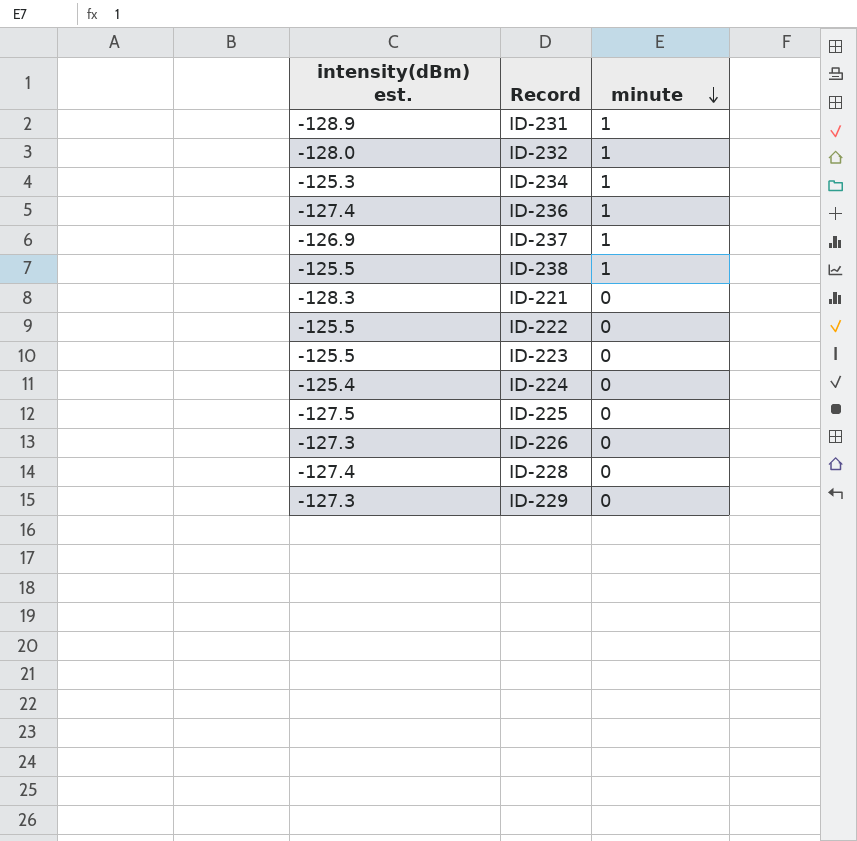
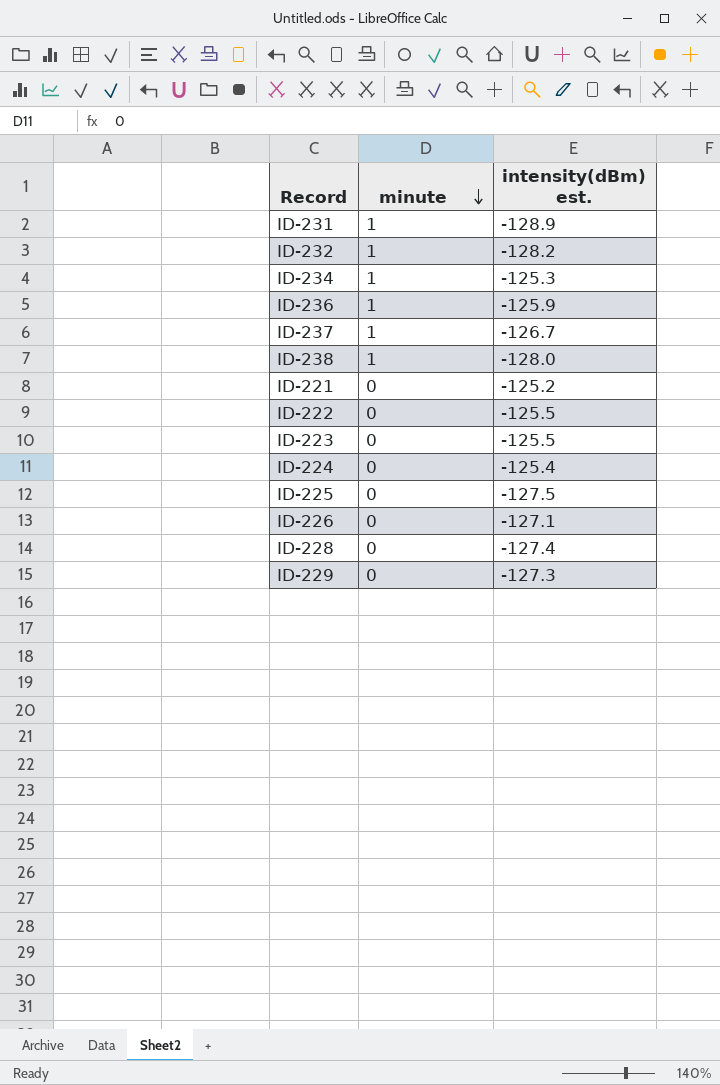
column intensity(dBm) est. | position: 1 -> 3
ID-232 | intensity(dBm) est.: -128.0 -> -128.2
ID-236 | intensity(dBm) est.: -127.4 -> -125.9
ID-237 | intensity(dBm) est.: -126.9 -> -126.7
ID-238 | intensity(dBm) est.: -125.5 -> -128.0
ID-221 | intensity(dBm) est.: -128.3 -> -125.2
ID-226 | intensity(dBm) est.: -127.3 -> -127.1

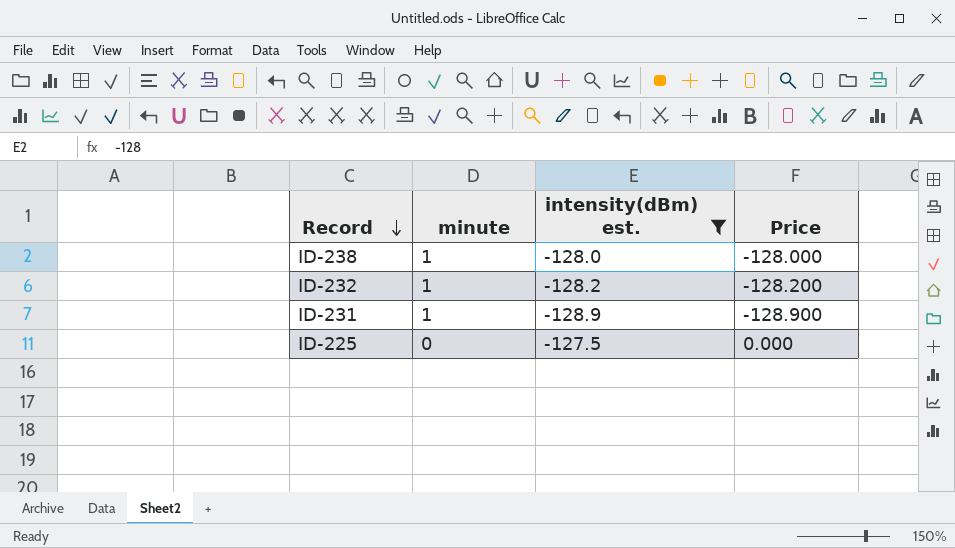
filter: none -> intensity(dBm) est. <= -127.5
row order: minute descending -> Record descending
column Price | formula: none -> [minute] * [intensity(dBm) est.]

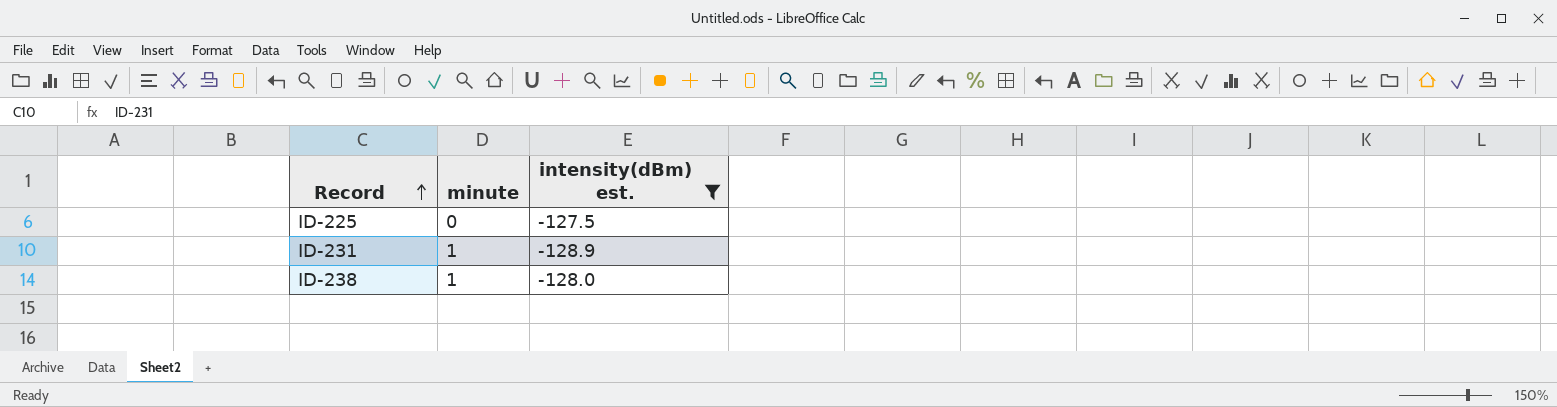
row order: Record descending -> Record ascending
column Price | formula: [minute] * [intensity(dBm) est.] -> none
row ID-232: 1 | -128.2 | -128.200 -> none

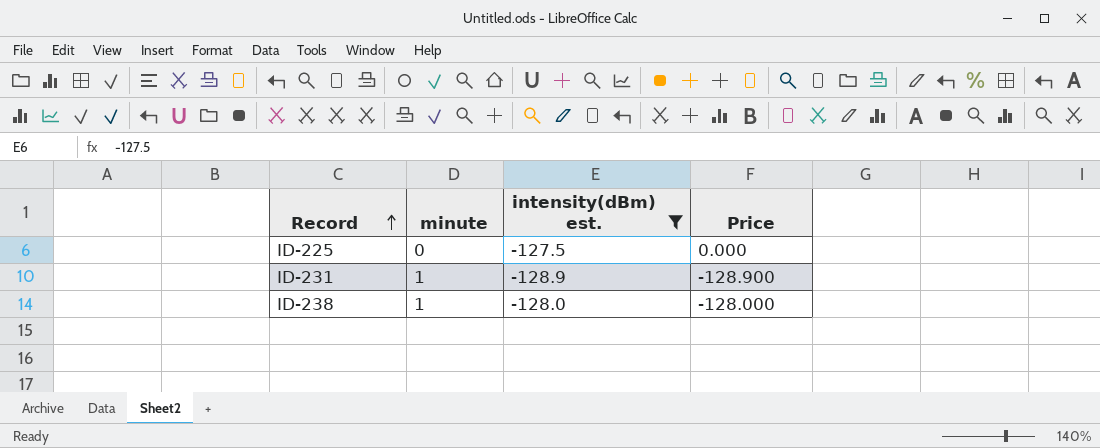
column Price | formula: none -> [minute] * [intensity(dBm) est.]

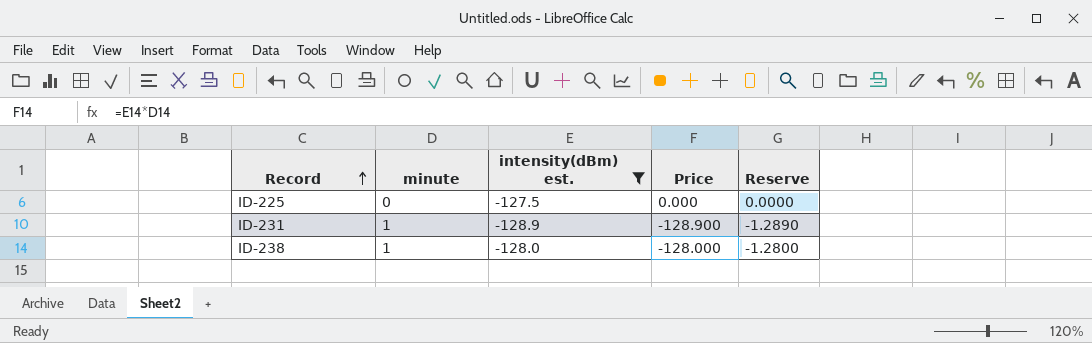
column Reserve | formula: none -> [Price] * 0.01

